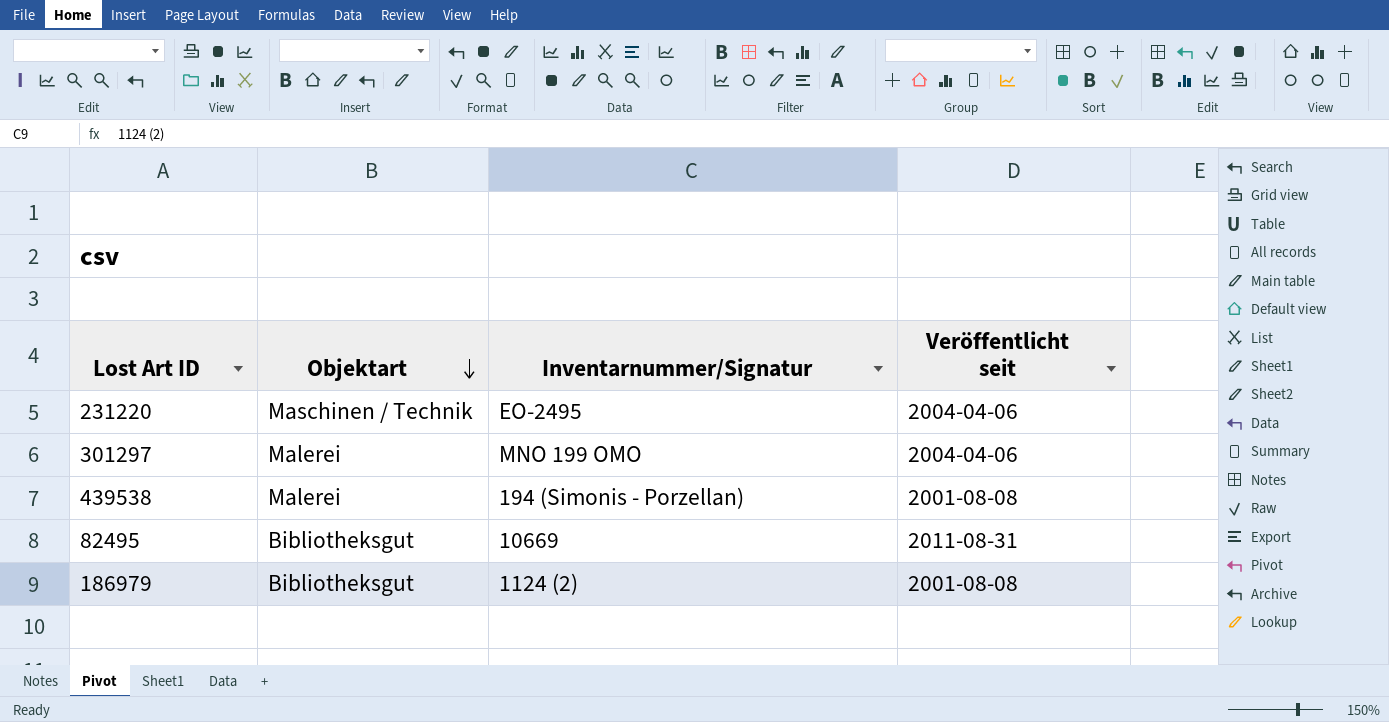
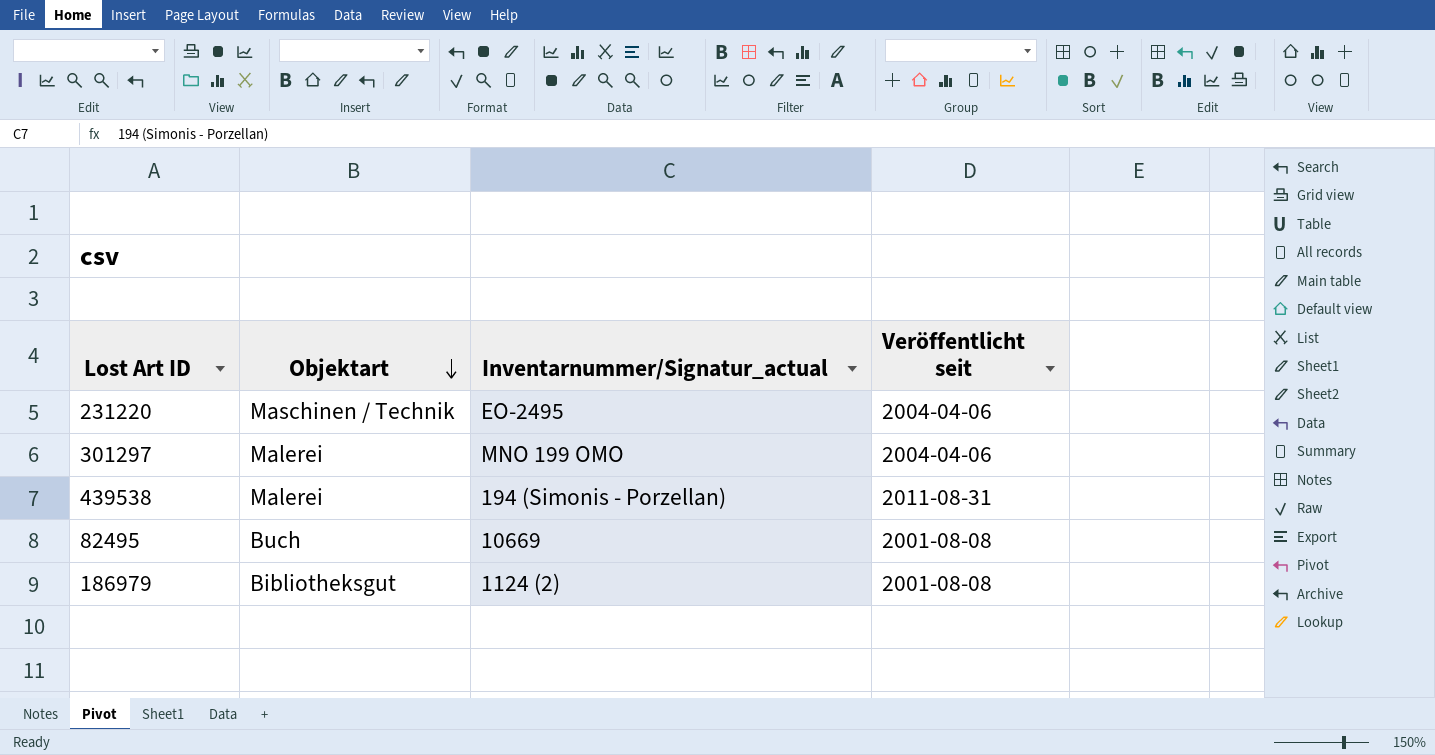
column name: Inventarnummer/Signatur -> Inventarnummer/Signatur_actual
439538 | Veröffentlicht seit: 2001-08-08 -> 2011-08-31
82495 | Objektart: Bibliotheksgut -> Buch
82495 | Veröffentlicht seit: 2011-08-31 -> 2001-08-08

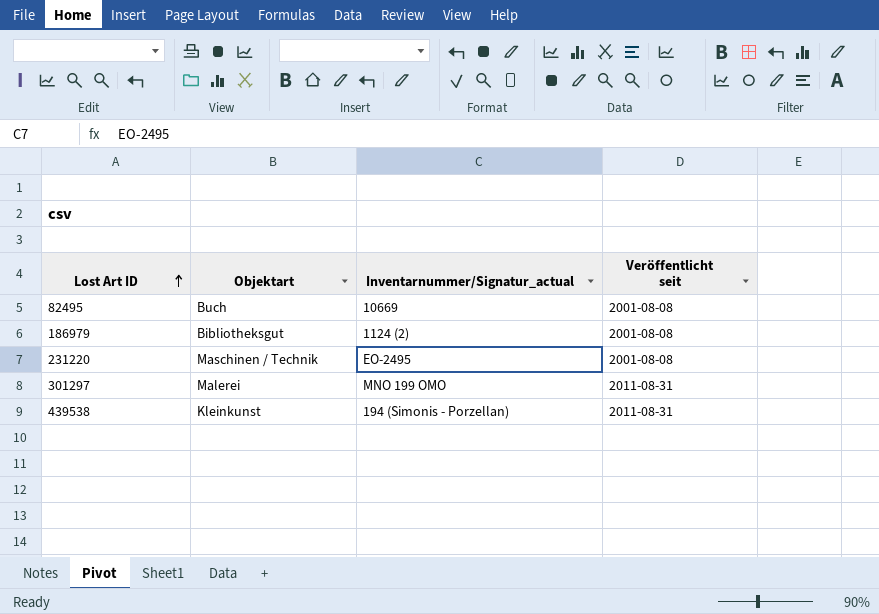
row order: Objektart descending -> Lost Art ID ascending
231220 | Veröffentlicht seit: 2004-04-06 -> 2001-08-08
301297 | Veröffentlicht seit: 2004-04-06 -> 2011-08-31
439538 | Objektart: Malerei -> Kleinkunst

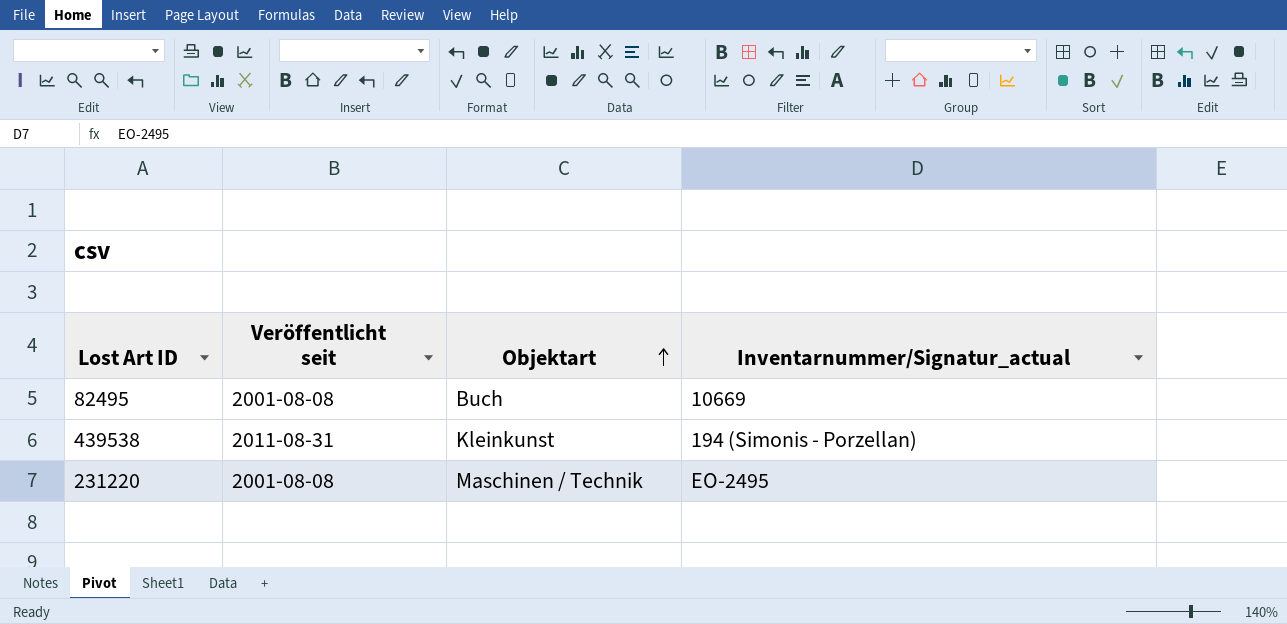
row order: Lost Art ID ascending -> Objektart ascending
column Veröffentlicht seit | position: 4 -> 2
row 186979: Bibliotheksgut | 1124 (2) | 2001-08-08 -> none
row 301297: Malerei | MNO 199 OMO | 2011-08-31 -> none

